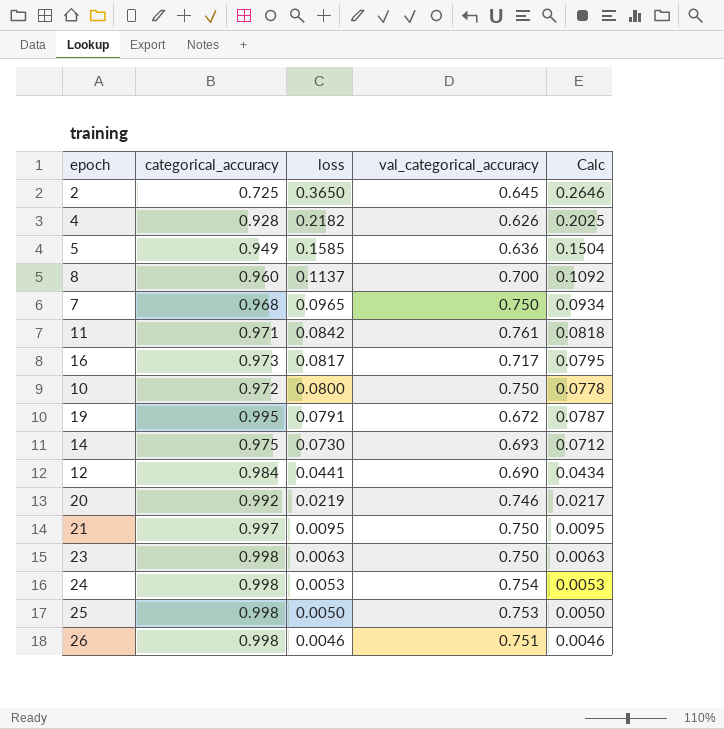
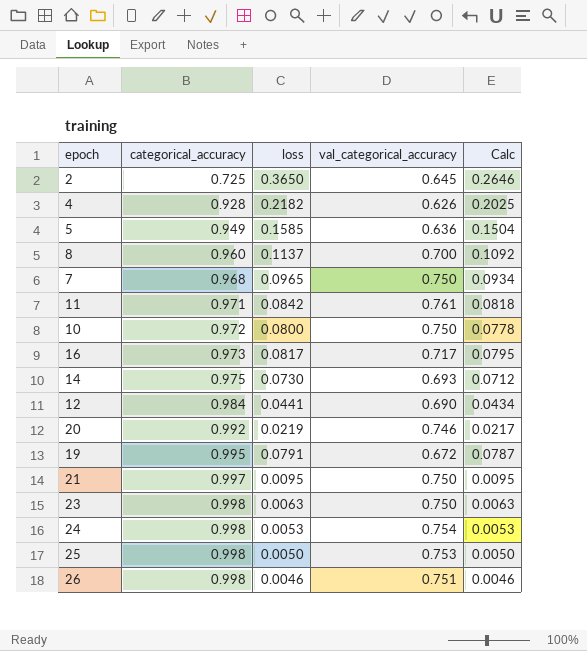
row order: loss descending -> categorical_accuracy ascending

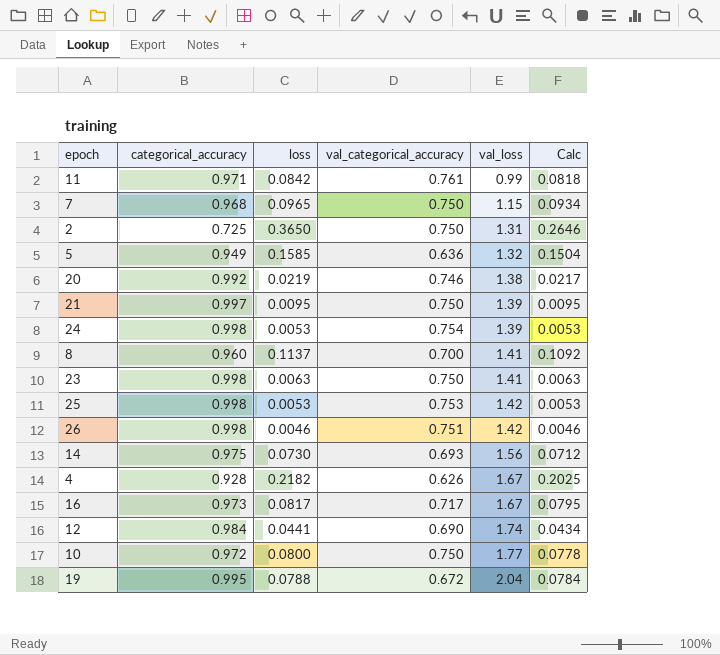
row order: categorical_accuracy ascending -> val_loss ascending
column val_loss | position: none -> 5
2 | val_categorical_accuracy: 0.645 -> 0.750
25 | loss: 0.0050 -> 0.0053
25 | Calc: 0.0050 -> 0.0053
19 | loss: 0.0791 -> 0.0788
19 | Calc: 0.0787 -> 0.0784

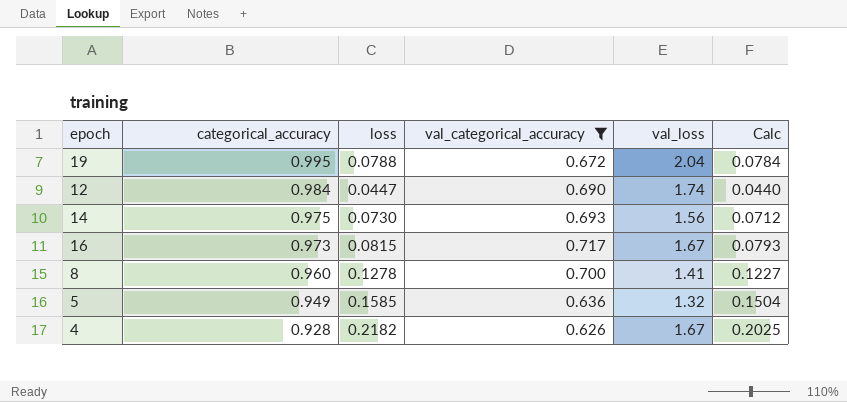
filter: none -> val_categorical_accuracy <= 0.717
row order: val_loss ascending -> categorical_accuracy descending
12 | loss: 0.0441 -> 0.0447
12 | Calc: 0.0434 -> 0.0440
16 | loss: 0.0817 -> 0.0815
16 | Calc: 0.0795 -> 0.0793
8 | loss: 0.1137 -> 0.1278
8 | Calc: 0.1092 -> 0.1227

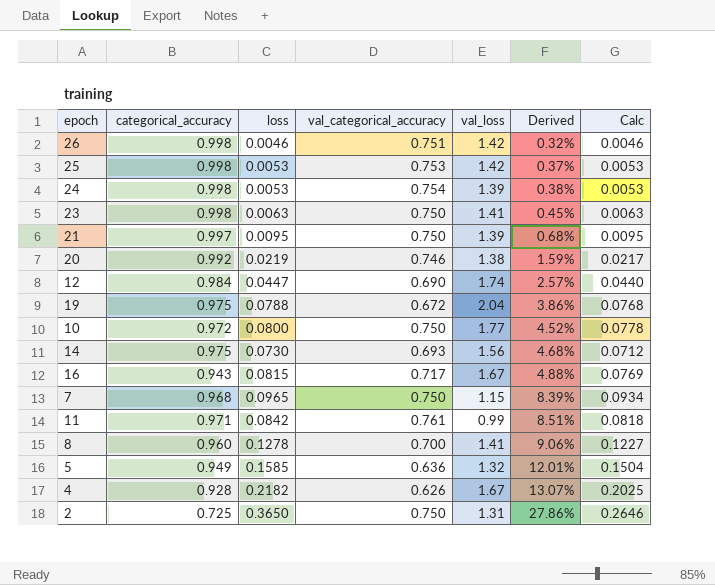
filter: val_categorical_accuracy <= 0.717 -> none
row order: categorical_accuracy descending -> Derived ascending
column Derived | formula: none -> [loss] / [val_loss]
19 | categorical_accuracy: 0.995 -> 0.975
19 | Calc: 0.0784 -> 0.0768
16 | categorical_accuracy: 0.973 -> 0.943
16 | Calc: 0.0793 -> 0.0769

